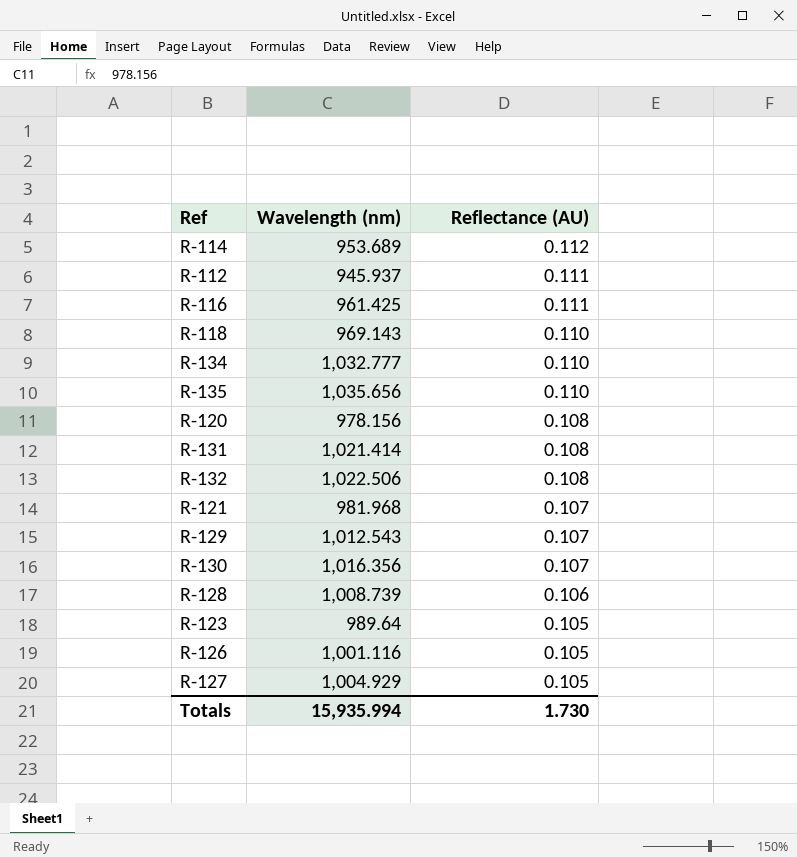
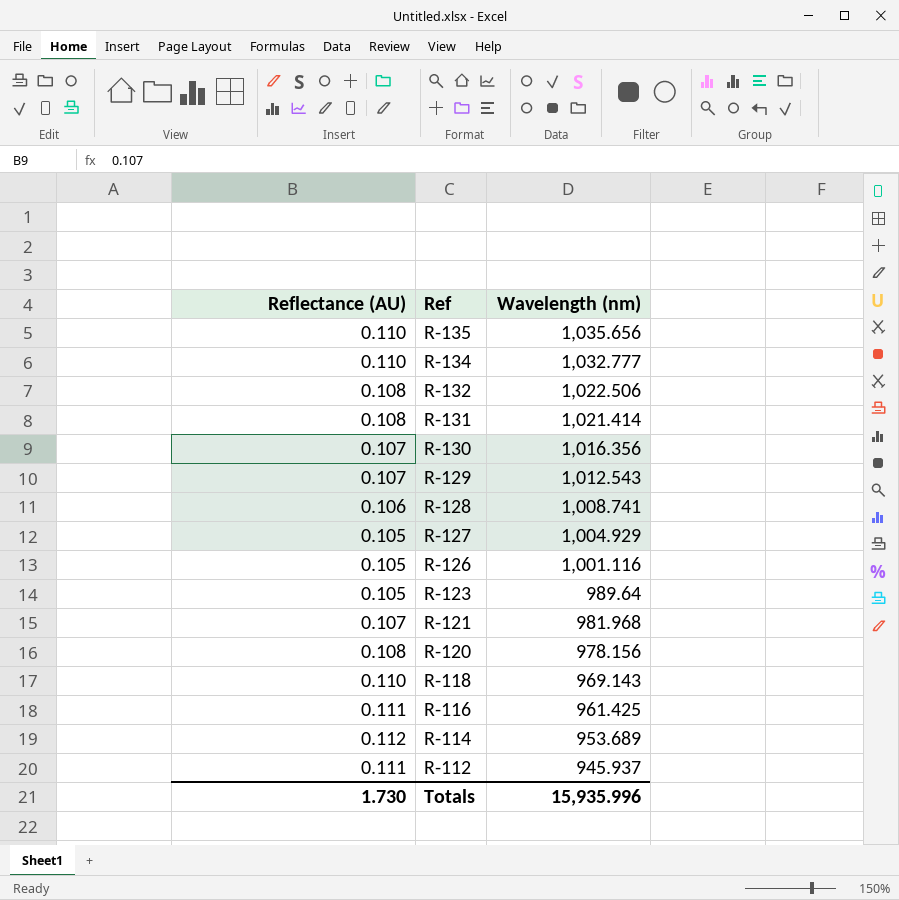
row order: Reflectance (AU) descending -> Ref descending
column Reflectance (AU) | position: 3 -> 1
R-128 | Wavelength (nm): 1,008.739 -> 1,008.741
Totals | Wavelength (nm): 15,935.994 -> 15,935.996

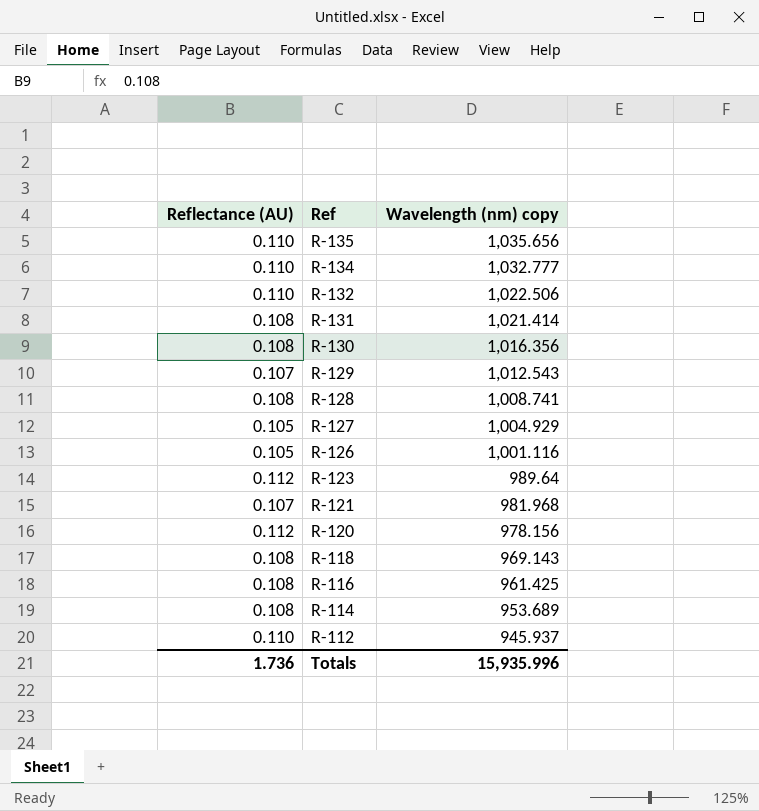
column name: Wavelength (nm) -> Wavelength (nm) copy
R-132 | Reflectance (AU): 0.108 -> 0.110
R-130 | Reflectance (AU): 0.107 -> 0.108
R-128 | Reflectance (AU): 0.106 -> 0.108
R-123 | Reflectance (AU): 0.105 -> 0.112
R-120 | Reflectance (AU): 0.108 -> 0.112
R-118 | Reflectance (AU): 0.110 -> 0.108
R-116 | Reflectance (AU): 0.111 -> 0.108
R-114 | Reflectance (AU): 0.112 -> 0.108
R-112 | Reflectance (AU): 0.111 -> 0.110
Totals | Reflectance (AU): 1.730 -> 1.736

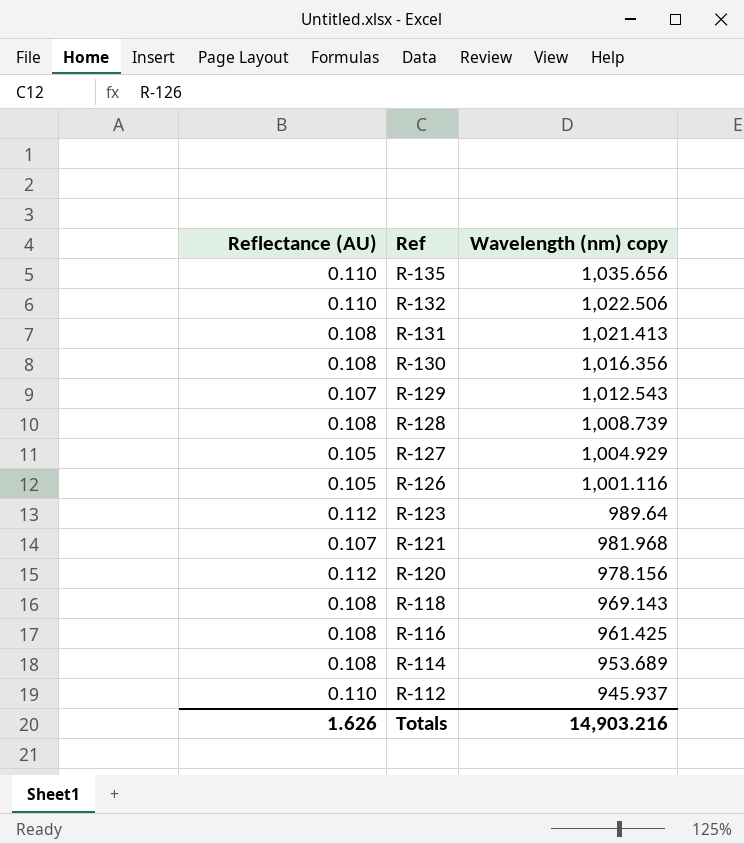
row R-134: 0.110 | 1,032.777 -> none
R-131 | Wavelength (nm) copy: 1,021.414 -> 1,021.413
R-128 | Wavelength (nm) copy: 1,008.741 -> 1,008.739
Totals | Reflectance (AU): 1.736 -> 1.626
Totals | Wavelength (nm) copy: 15,935.996 -> 14,903.216

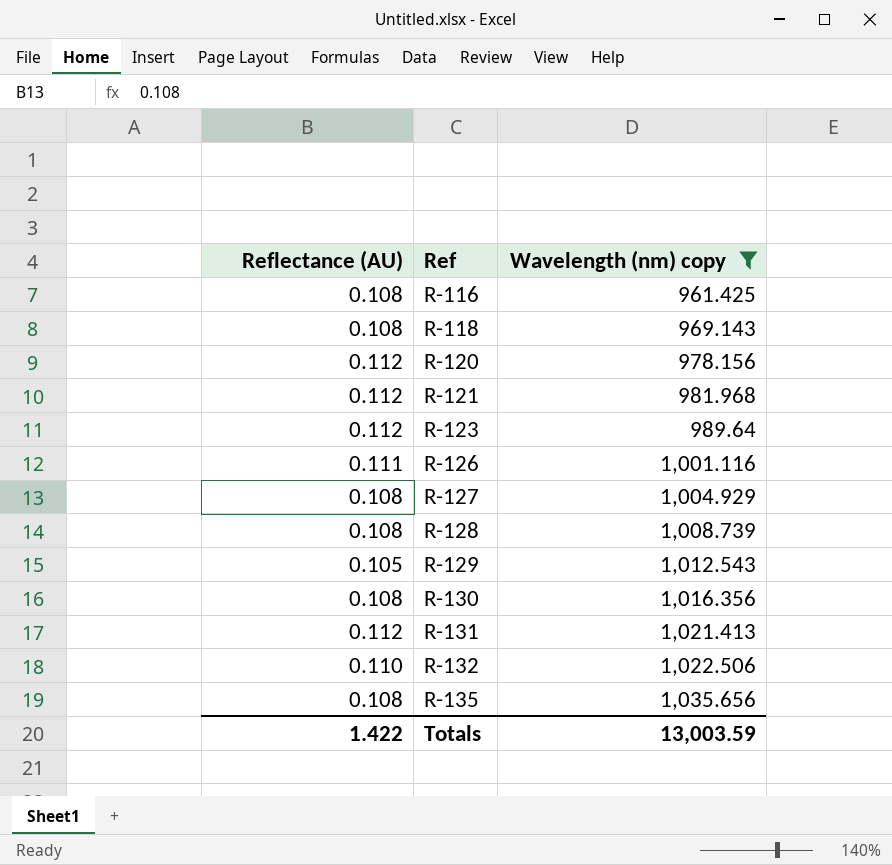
filter: none -> Wavelength (nm) copy >= 961.425
row order: Ref descending -> Ref ascending
R-121 | Reflectance (AU): 0.107 -> 0.112
R-126 | Reflectance (AU): 0.105 -> 0.111
R-127 | Reflectance (AU): 0.105 -> 0.108
R-129 | Reflectance (AU): 0.107 -> 0.105
R-131 | Reflectance (AU): 0.108 -> 0.112
R-135 | Reflectance (AU): 0.110 -> 0.108
Totals | Reflectance (AU): 1.626 -> 1.422
Totals | Wavelength (nm) copy: 14,903.216 -> 13,003.59

